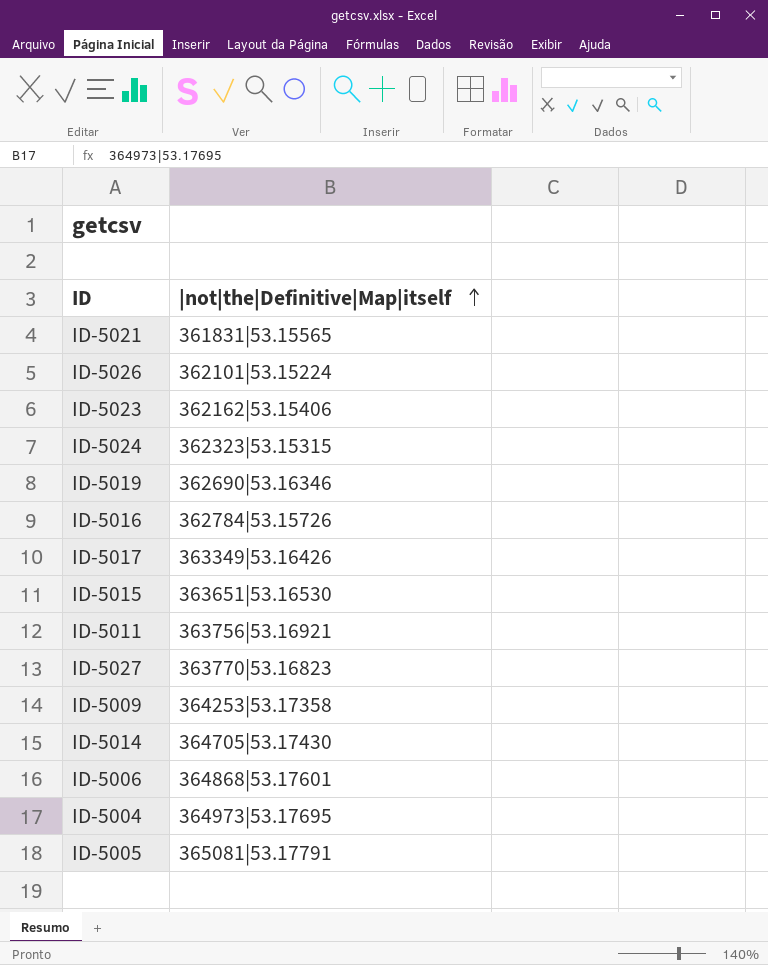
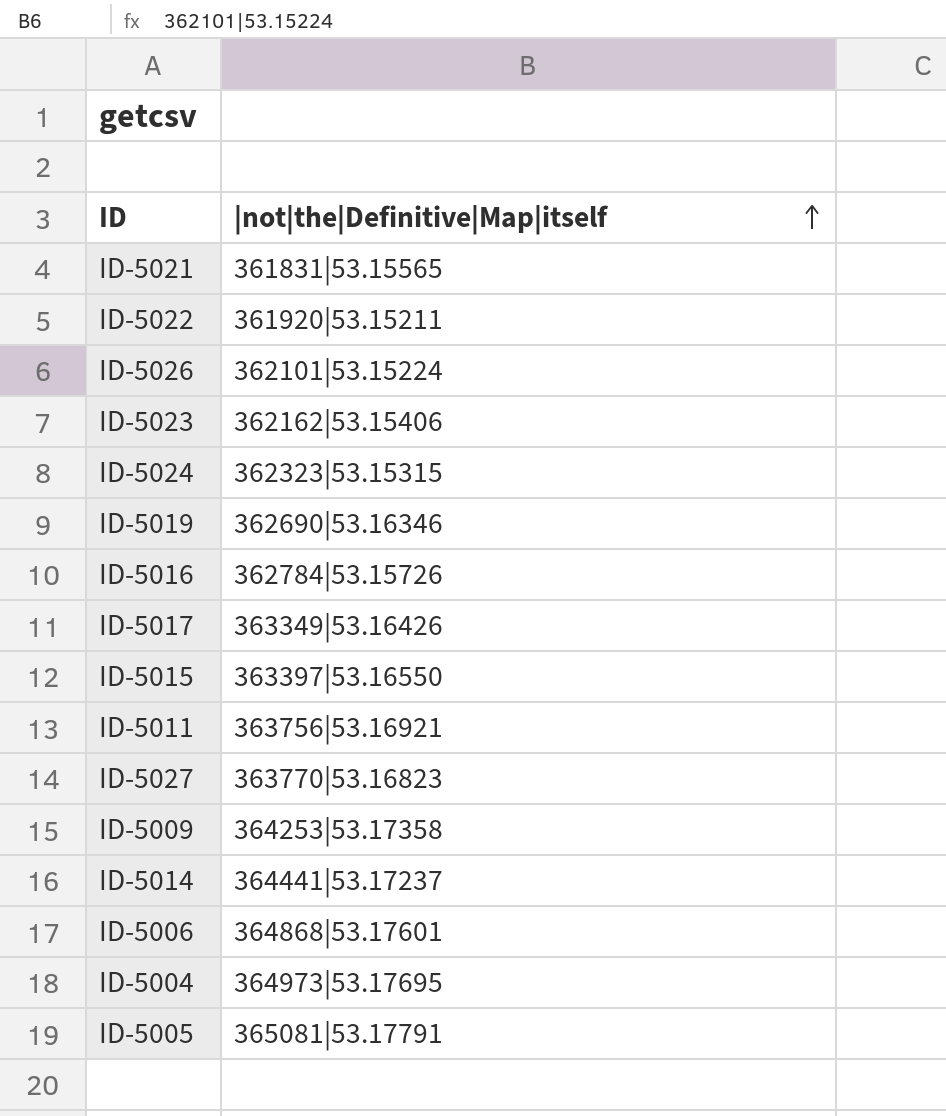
row ID-5022: none -> 361920|53.15211
ID-5015 | |not|the|Definitive|Map|itself: 363651|53.16530 -> 363397|53.16550
ID-5014 | |not|the|Definitive|Map|itself: 364705|53.17430 -> 364441|53.17237

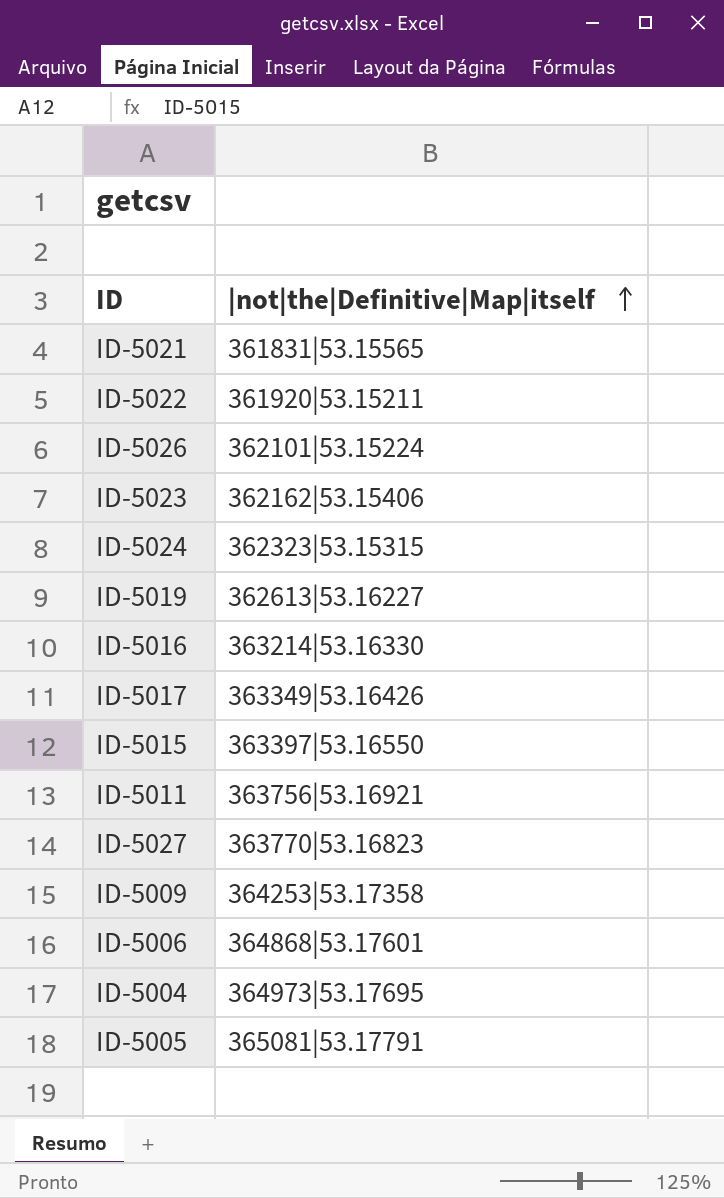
row ID-5014: 364441|53.17237 -> none
ID-5019 | |not|the|Definitive|Map|itself: 362690|53.16346 -> 362613|53.16227
ID-5016 | |not|the|Definitive|Map|itself: 362784|53.15726 -> 363214|53.16330

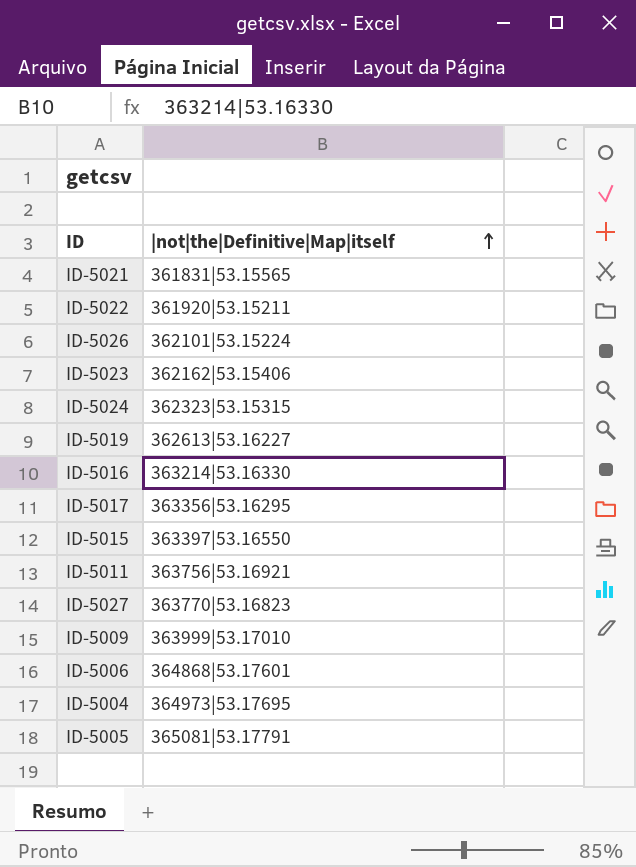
ID-5017 | |not|the|Definitive|Map|itself: 363349|53.16426 -> 363356|53.16295
ID-5009 | |not|the|Definitive|Map|itself: 364253|53.17358 -> 363999|53.17010

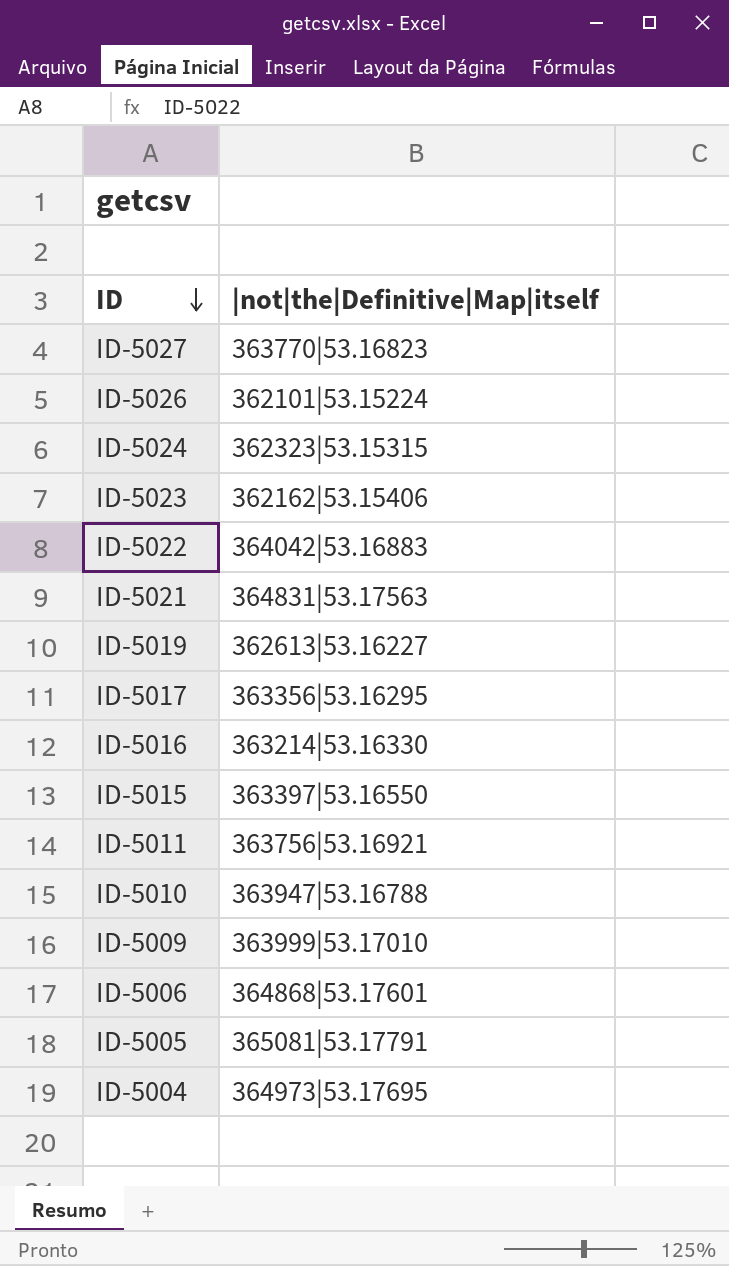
row order: |not|the|Definitive|Map|itself ascending -> ID descending
ID-5022 | |not|the|Definitive|Map|itself: 361920|53.15211 -> 364042|53.16883
ID-5021 | |not|the|Definitive|Map|itself: 361831|53.15565 -> 364831|53.17563
row ID-5010: none -> 363947|53.16788

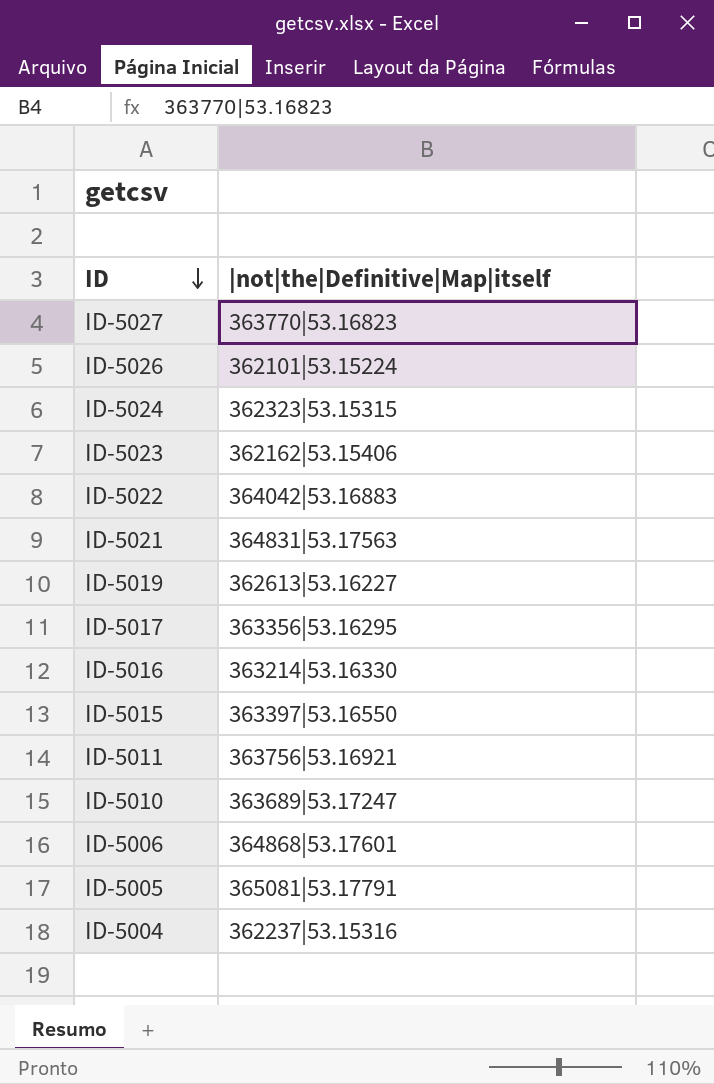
row ID-5009: 363999|53.17010 -> none
ID-5010 | |not|the|Definitive|Map|itself: 363947|53.16788 -> 363689|53.17247
ID-5004 | |not|the|Definitive|Map|itself: 364973|53.17695 -> 362237|53.15316

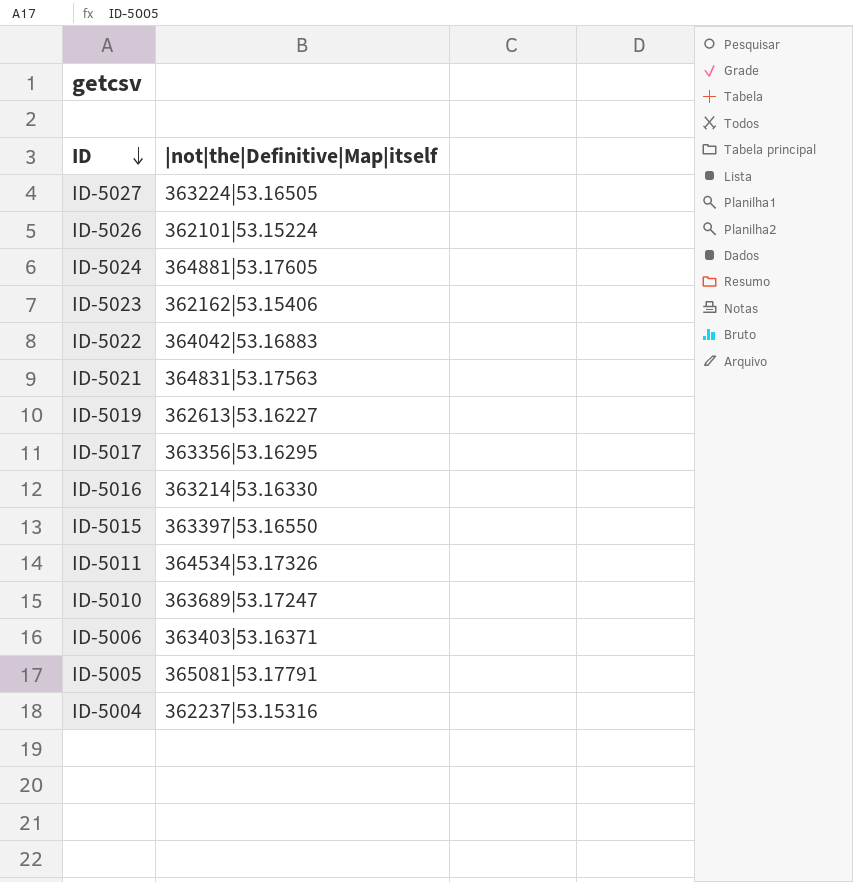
ID-5027 | |not|the|Definitive|Map|itself: 363770|53.16823 -> 363224|53.16505
ID-5024 | |not|the|Definitive|Map|itself: 362323|53.15315 -> 364881|53.17605
ID-5011 | |not|the|Definitive|Map|itself: 363756|53.16921 -> 364534|53.17326
ID-5006 | |not|the|Definitive|Map|itself: 364868|53.17601 -> 363403|53.16371

